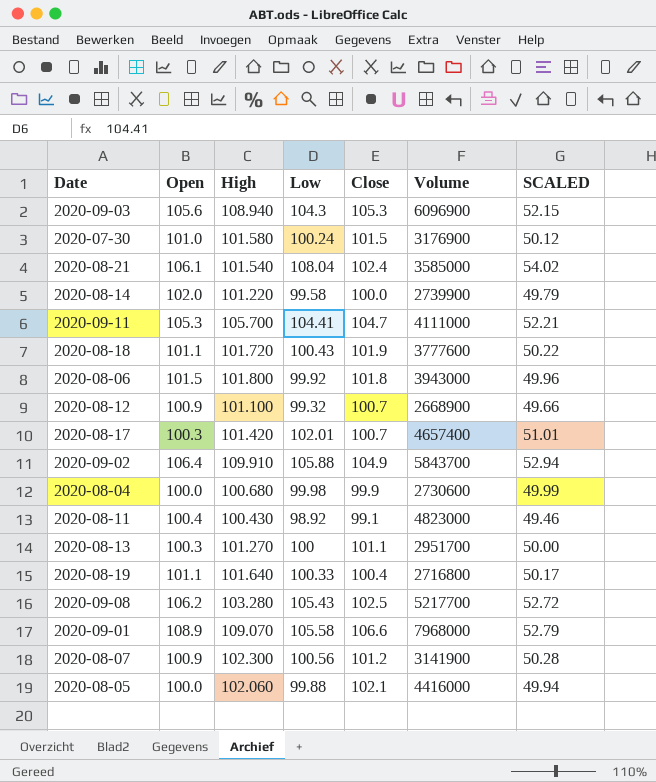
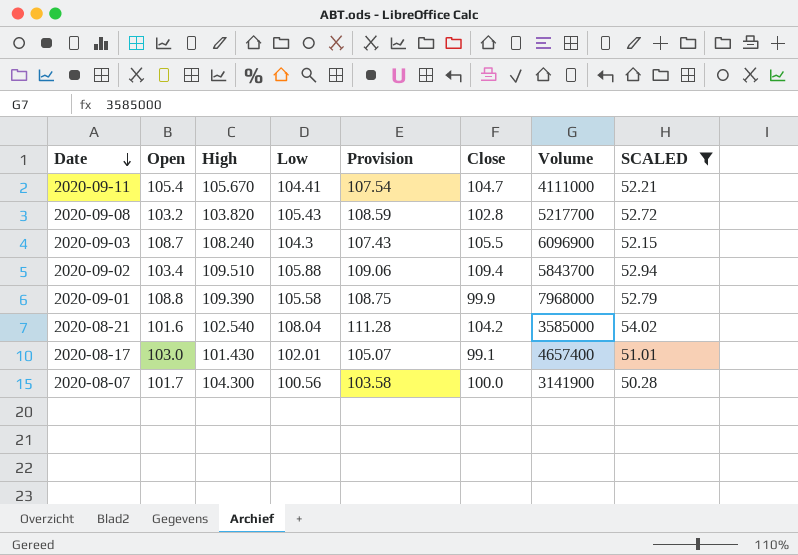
filter: none -> SCALED >= 50.28
row order: none -> Date descending
column Provision | formula: none -> [Low] * 1.03
2020-09-11 | Open: 105.3 -> 105.4
2020-09-11 | High: 105.700 -> 105.670
2020-09-08 | Open: 106.2 -> 103.2
2020-09-08 | High: 103.280 -> 103.820
2020-09-08 | Close: 102.5 -> 102.8
2020-09-03 | Open: 105.6 -> 108.7
2020-09-03 | High: 108.940 -> 108.240
2020-09-03 | Close: 105.3 -> 105.5
2020-09-02 | Open: 106.4 -> 103.4
2020-09-02 | High: 109.910 -> 109.510
2020-09-02 | Close: 104.9 -> 109.4
2020-09-01 | Open: 108.9 -> 108.8
2020-09-01 | High: 109.070 -> 109.390
2020-09-01 | Close: 106.6 -> 99.9
2020-08-21 | Open: 106.1 -> 101.6
2020-08-21 | High: 101.540 -> 102.540
2020-08-21 | Close: 102.4 -> 104.2
2020-08-17 | Open: 100.3 -> 103.0
2020-08-17 | High: 101.420 -> 101.430
2020-08-17 | Close: 100.7 -> 99.1
2020-08-07 | Open: 100.9 -> 101.7
2020-08-07 | High: 102.300 -> 104.300
2020-08-07 | Close: 101.2 -> 100.0

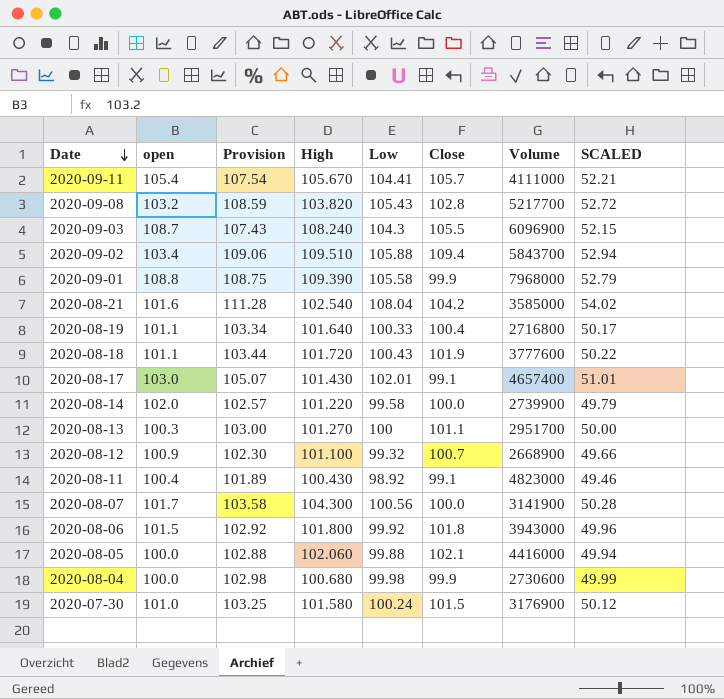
filter: SCALED >= 50.28 -> none
column name: Open -> open
column Provision | position: 5 -> 3
2020-09-11 | Close: 104.7 -> 105.7

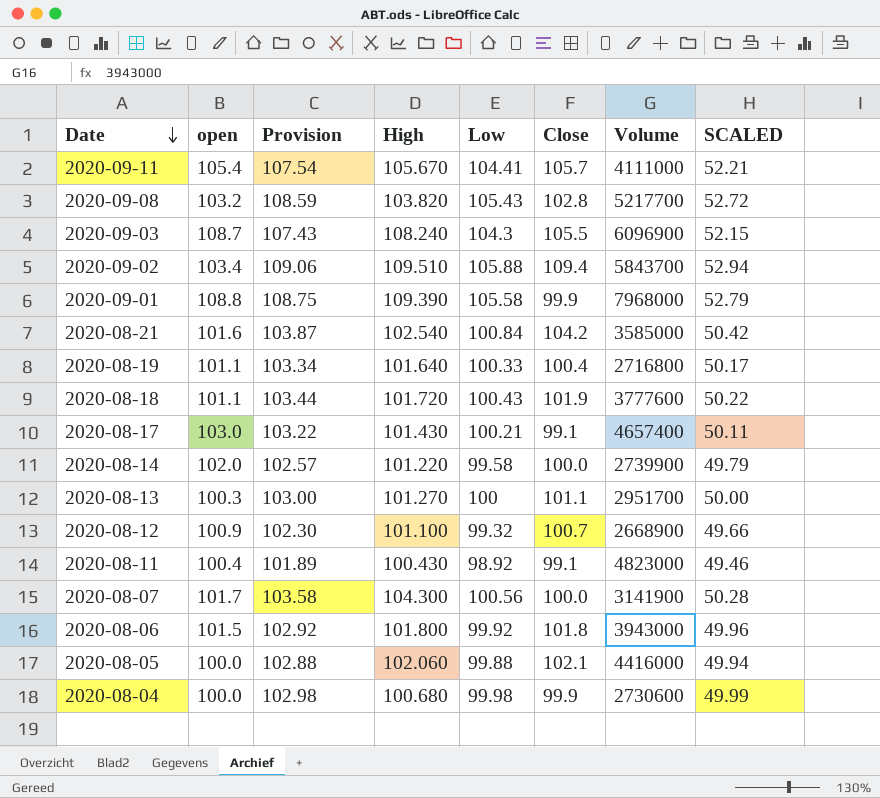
row 2020-07-30: 101.0 | 103.25 | 101.580 | 100.24 | 101.5 | 3176900 | 50.12 -> none
2020-08-21 | Provision: 111.28 -> 103.87
2020-08-21 | Low: 108.04 -> 100.84
2020-08-21 | SCALED: 54.02 -> 50.42
2020-08-17 | Provision: 105.07 -> 103.22
2020-08-17 | Low: 102.01 -> 100.21
2020-08-17 | SCALED: 51.01 -> 50.11

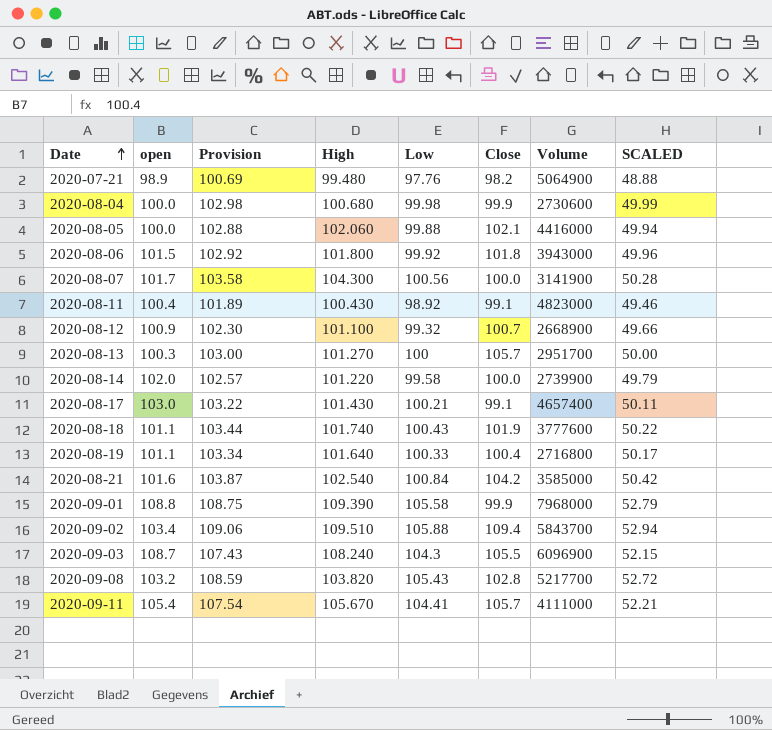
row order: Date descending -> Date ascending
row 2020-07-21: none -> 98.9 | 100.69 | 99.480 | 97.76 | 98.2 | 5064900 | 48.88
2020-08-13 | Close: 101.1 -> 105.7
2020-08-18 | High: 101.720 -> 101.740

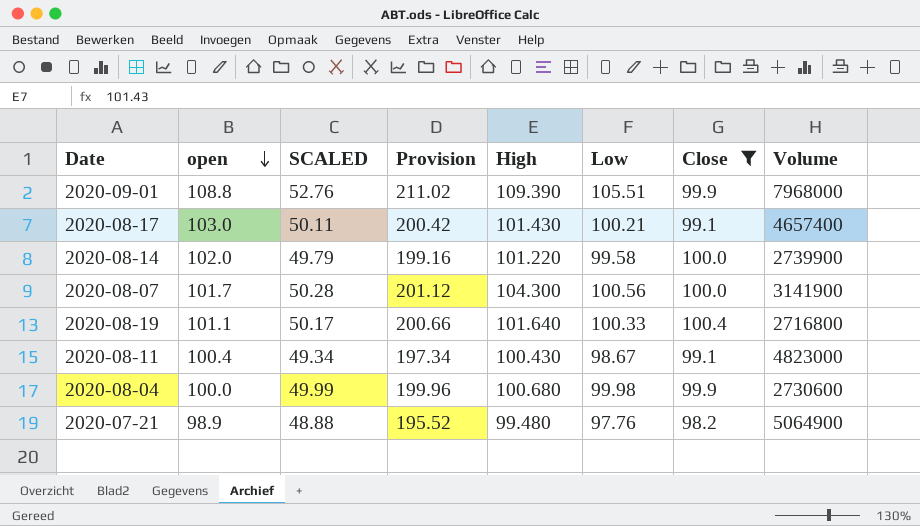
filter: none -> Close <= 100.4
row order: Date ascending -> open descending
column SCALED | position: 8 -> 3
column Provision | formula: [Low] * 1.03 -> [Low] * 2
2020-09-01 | SCALED: 52.79 -> 52.76
2020-09-01 | Low: 105.58 -> 105.51
2020-08-11 | SCALED: 49.46 -> 49.34
2020-08-11 | Low: 98.92 -> 98.67

